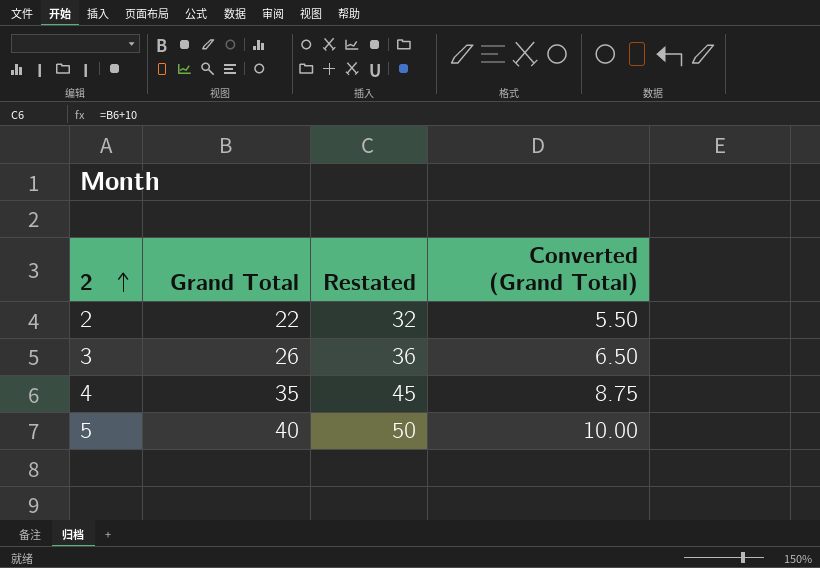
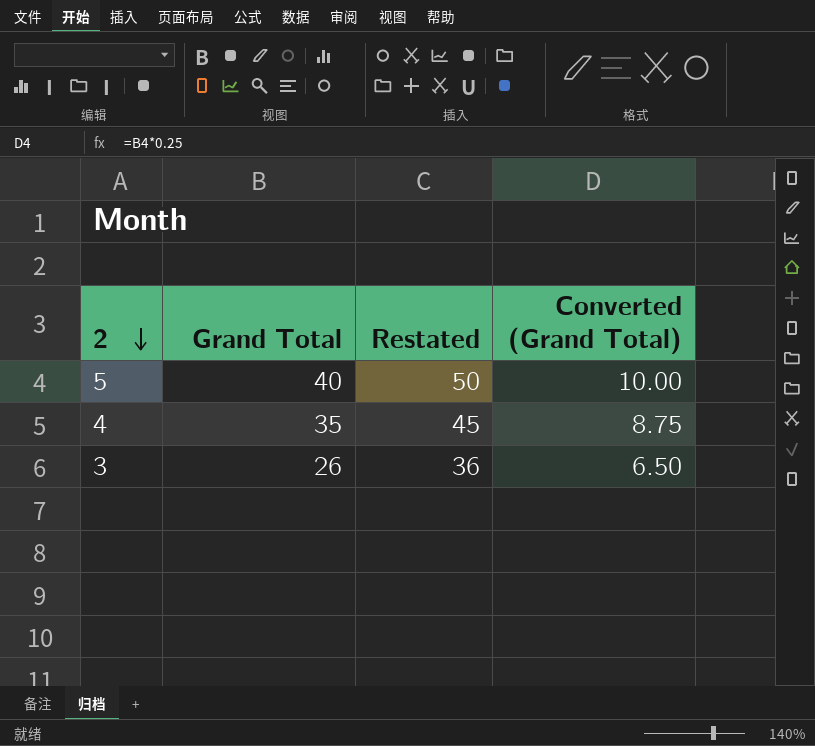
row order: 2 ascending -> 2 descending
row 2: 22 | 32 | 5.50 -> none

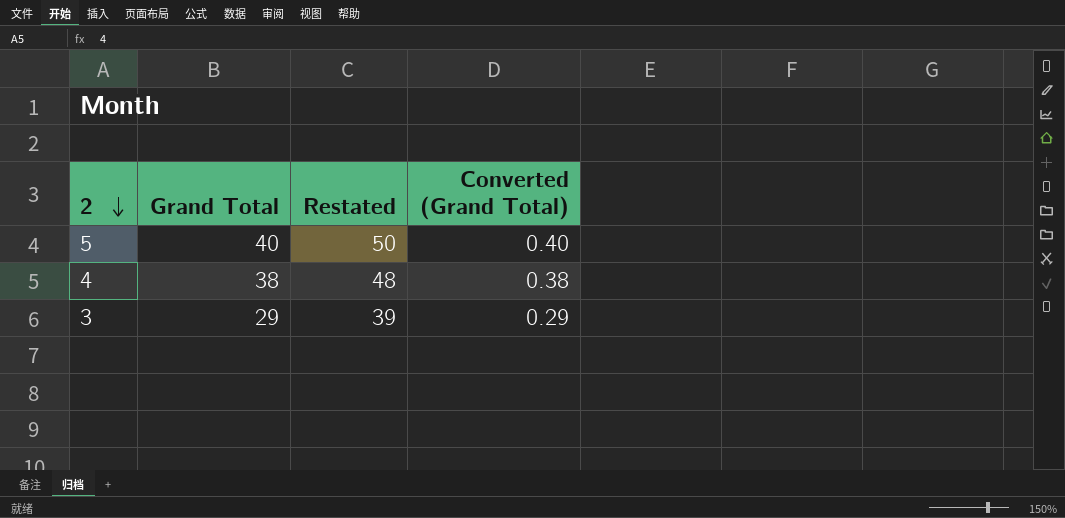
column Converted (Grand Total) | formula: [Grand Total] * 0.25 -> [Grand Total] * 0.01
4 | Grand Total: 35 -> 38
4 | Restated: 45 -> 48
3 | Grand Total: 26 -> 29
3 | Restated: 36 -> 39

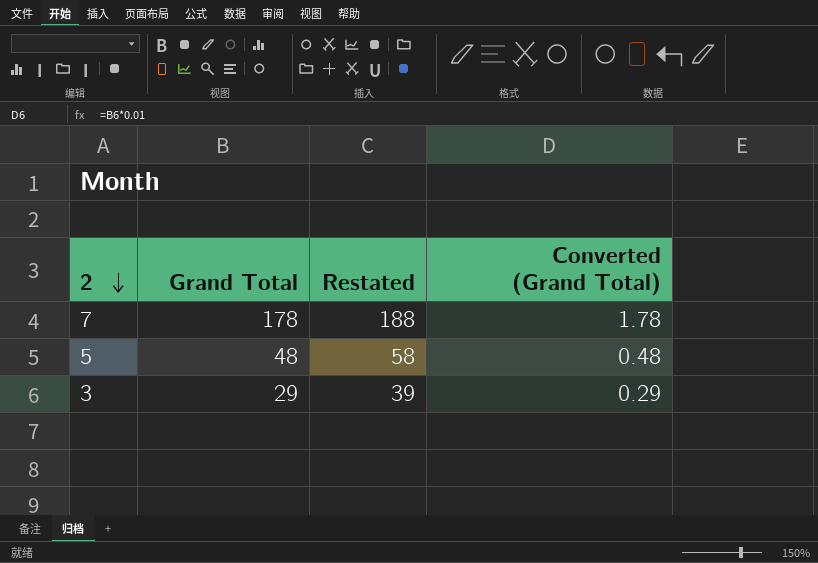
row 4: 38 | 48 | 0.38 -> none
row 7: none -> 178 | 188 | 1.78
5 | Grand Total: 40 -> 48
5 | Restated: 50 -> 58
5 | Converted (Grand Total): 0.40 -> 0.48

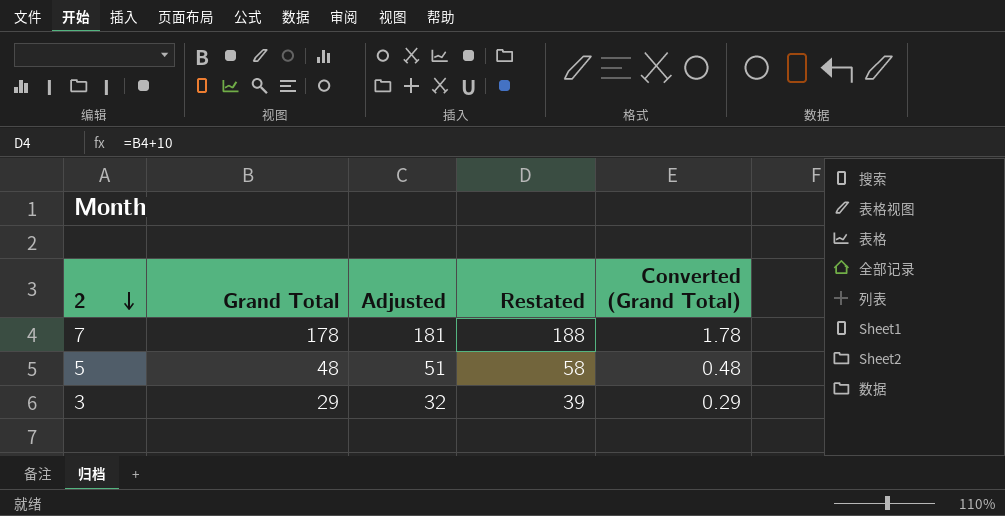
column Adjusted | formula: none -> [Grand Total] + 3

